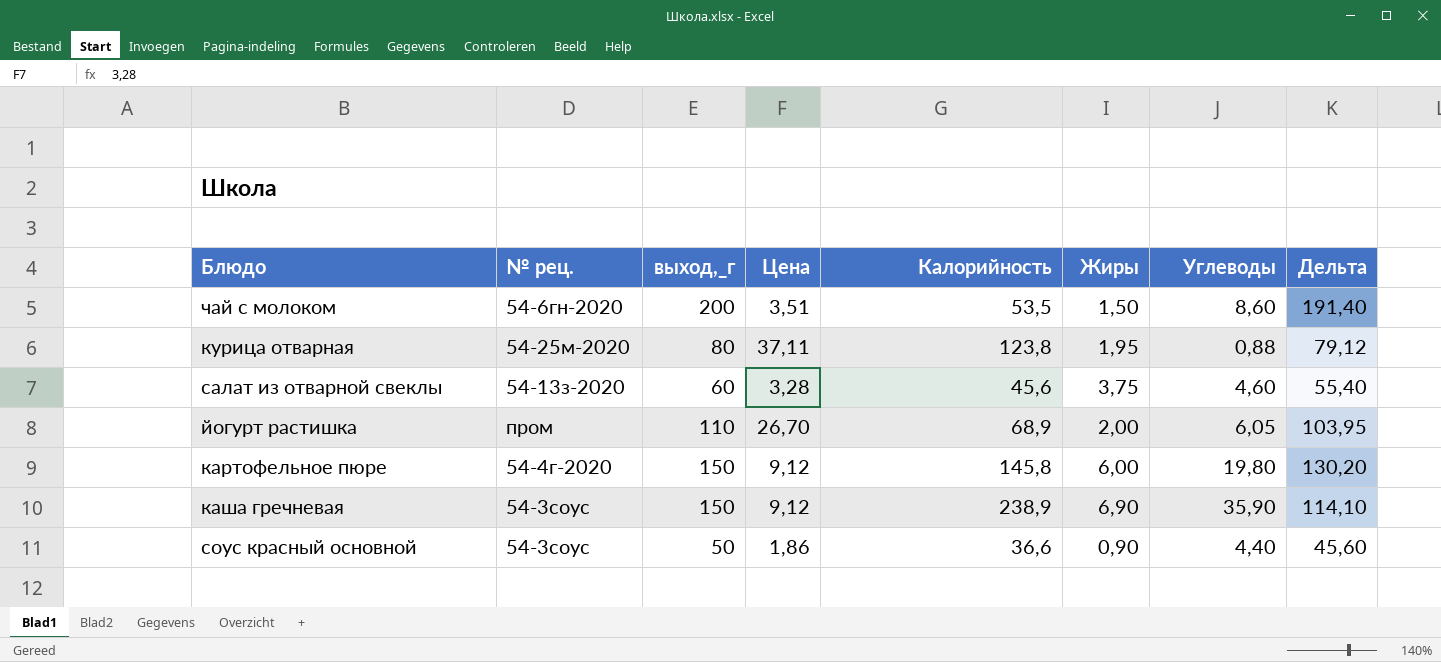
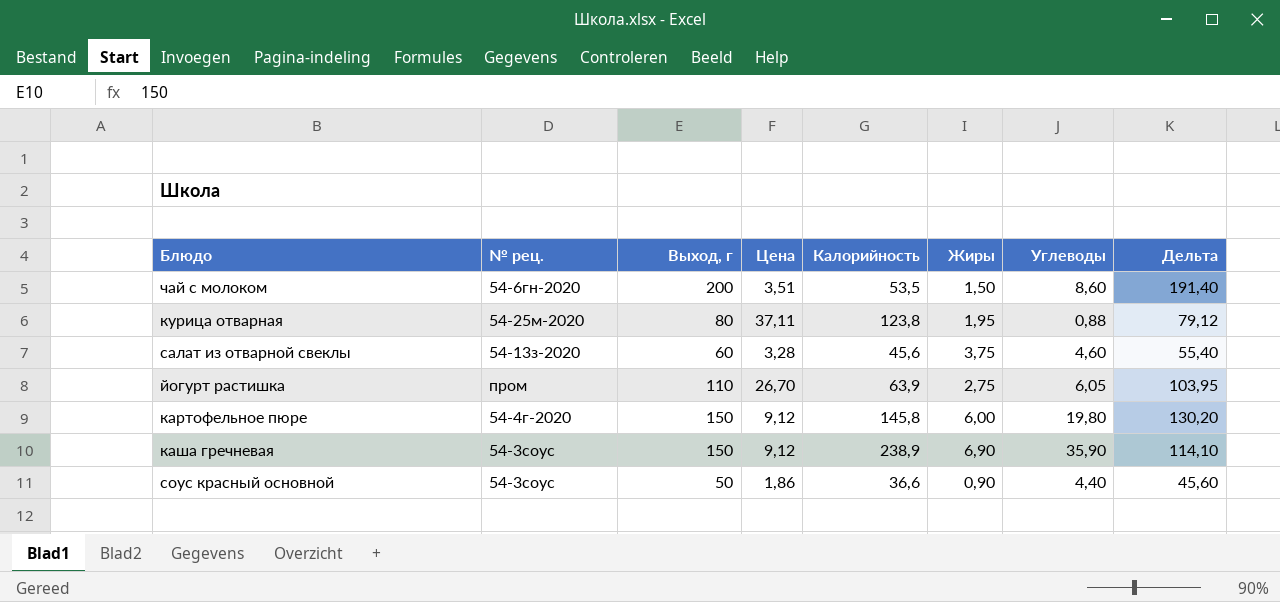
column name: выход,_г -> Выход, г
йогурт растишка | Калорийность: 68,9 -> 63,9
йогурт растишка | Жиры: 2,00 -> 2,75

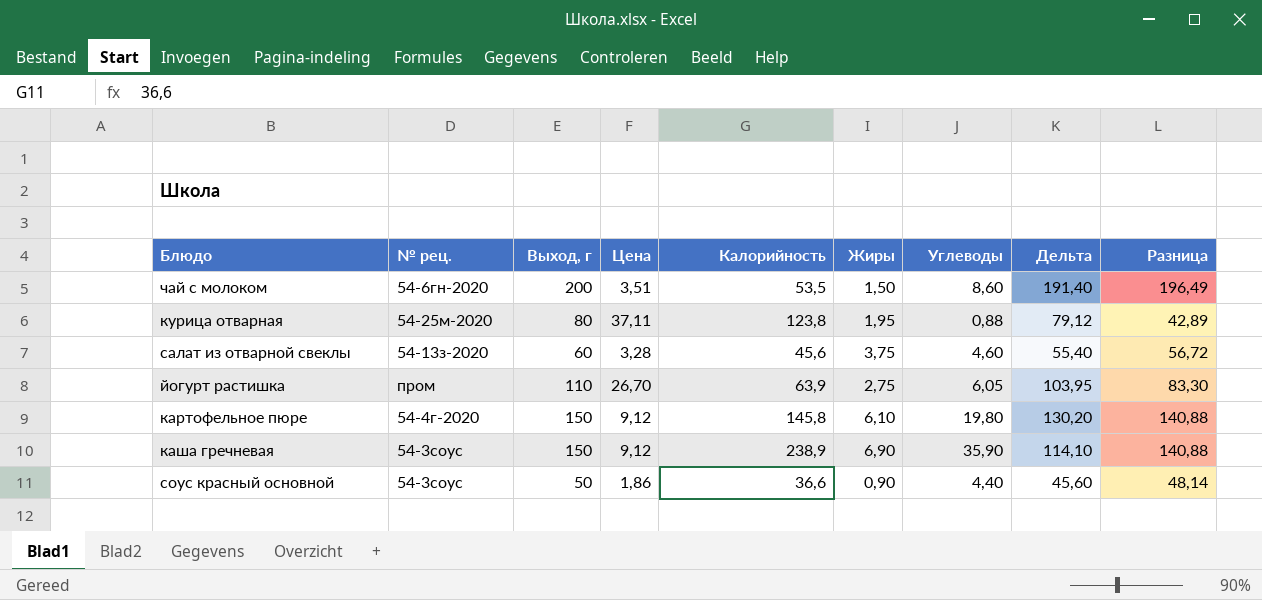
column Разница | formula: none -> [Выход, г] - [Цена]
картофельное пюре | Жиры: 6,00 -> 6,10

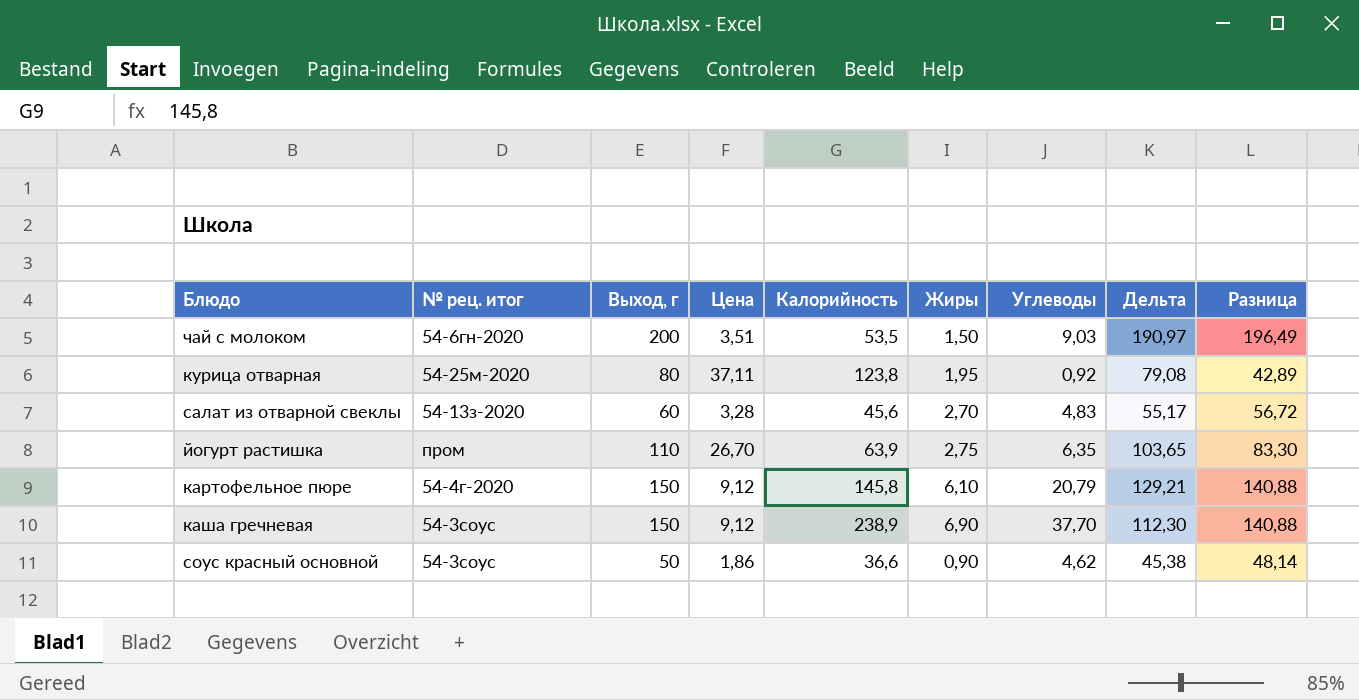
column name: № рец. -> № рец. итог
чай с молоком | Углеводы: 8,60 -> 9,03
чай с молоком | Дельта: 191,40 -> 190,97
курица отварная | Углеводы: 0,88 -> 0,92
курица отварная | Дельта: 79,12 -> 79,08
салат из отварной свеклы | Жиры: 3,75 -> 2,70
салат из отварной свеклы | Углеводы: 4,60 -> 4,83
салат из отварной свеклы | Дельта: 55,40 -> 55,17
йогурт растишка | Углеводы: 6,05 -> 6,35
йогурт растишка | Дельта: 103,95 -> 103,65
картофельное пюре | Углеводы: 19,80 -> 20,79
картофельное пюре | Дельта: 130,20 -> 129,21
каша гречневая | Углеводы: 35,90 -> 37,70
каша гречневая | Дельта: 114,10 -> 112,30
соус красный основной | Углеводы: 4,40 -> 4,62
соус красный основной | Дельта: 45,60 -> 45,38

